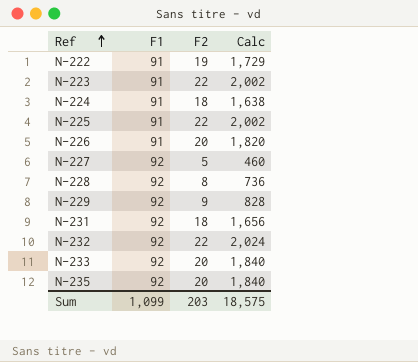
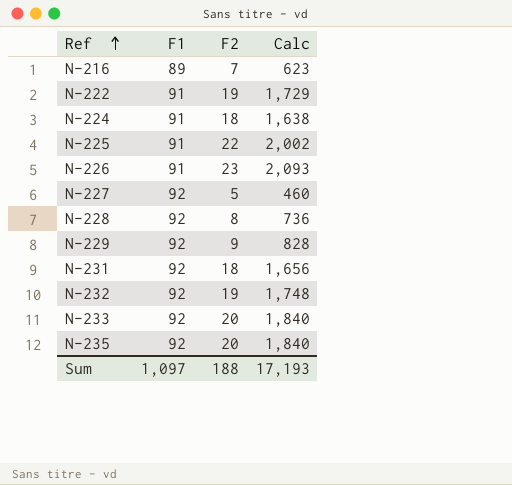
row N-223: 91 | 22 | 2,002 -> none
row N-216: none -> 89 | 7 | 623
N-226 | F2: 20 -> 23
N-226 | Calc: 1,820 -> 2,093
N-232 | F2: 22 -> 19
N-232 | Calc: 2,024 -> 1,748
Sum | F1: 1,099 -> 1,097
Sum | F2: 203 -> 188
Sum | Calc: 18,575 -> 17,193

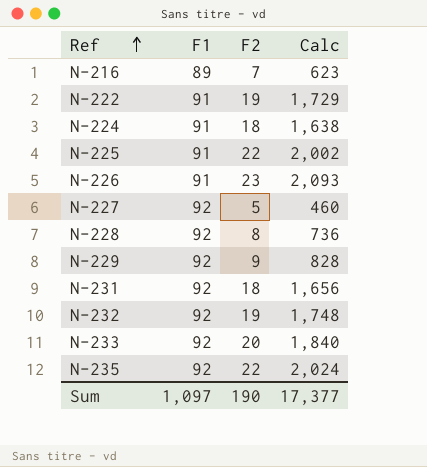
N-235 | F2: 20 -> 22
N-235 | Calc: 1,840 -> 2,024
Sum | F2: 188 -> 190
Sum | Calc: 17,193 -> 17,377

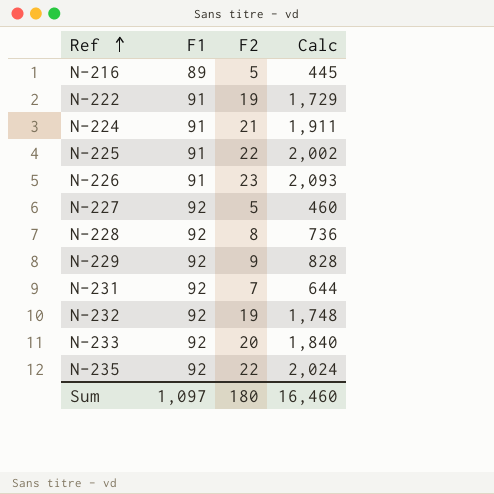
N-216 | F2: 7 -> 5
N-216 | Calc: 623 -> 445
N-224 | F2: 18 -> 21
N-224 | Calc: 1,638 -> 1,911
N-231 | F2: 18 -> 7
N-231 | Calc: 1,656 -> 644
Sum | F2: 190 -> 180
Sum | Calc: 17,377 -> 16,460

